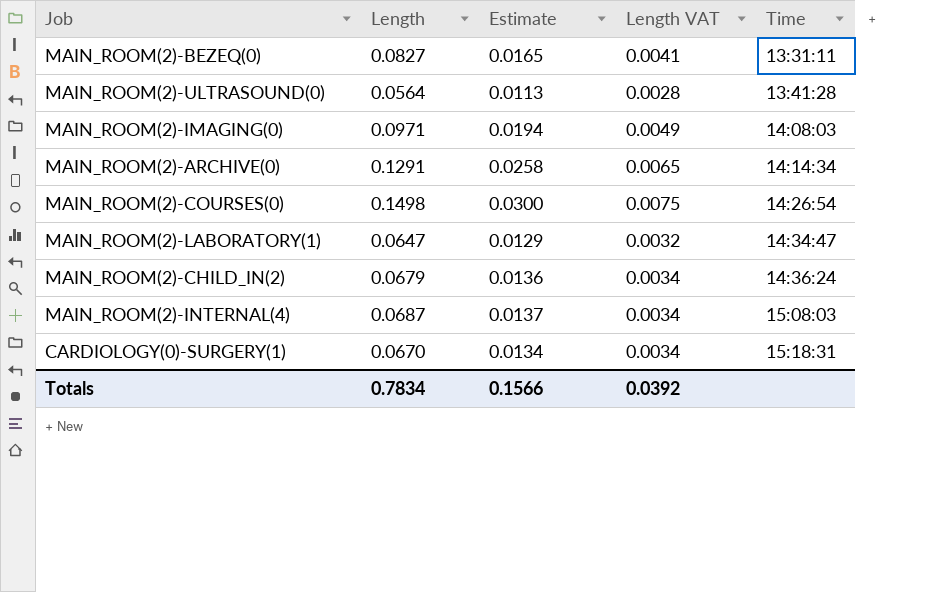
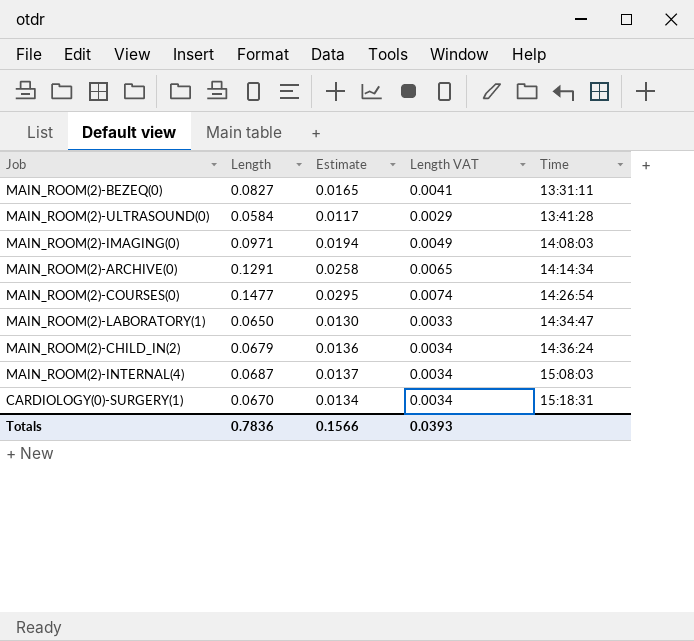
MAIN_ROOM(2)-ULTRASOUND(0) | Length: 0.0564 -> 0.0584
MAIN_ROOM(2)-ULTRASOUND(0) | Estimate: 0.0113 -> 0.0117
MAIN_ROOM(2)-ULTRASOUND(0) | Length VAT: 0.0028 -> 0.0029
MAIN_ROOM(2)-COURSES(0) | Length: 0.1498 -> 0.1477
MAIN_ROOM(2)-COURSES(0) | Estimate: 0.0300 -> 0.0295
MAIN_ROOM(2)-COURSES(0) | Length VAT: 0.0075 -> 0.0074
MAIN_ROOM(2)-LABORATORY(1) | Length: 0.0647 -> 0.0650
MAIN_ROOM(2)-LABORATORY(1) | Estimate: 0.0129 -> 0.0130
MAIN_ROOM(2)-LABORATORY(1) | Length VAT: 0.0032 -> 0.0033
Totals | Length: 0.7834 -> 0.7836
Totals | Length VAT: 0.0392 -> 0.0393

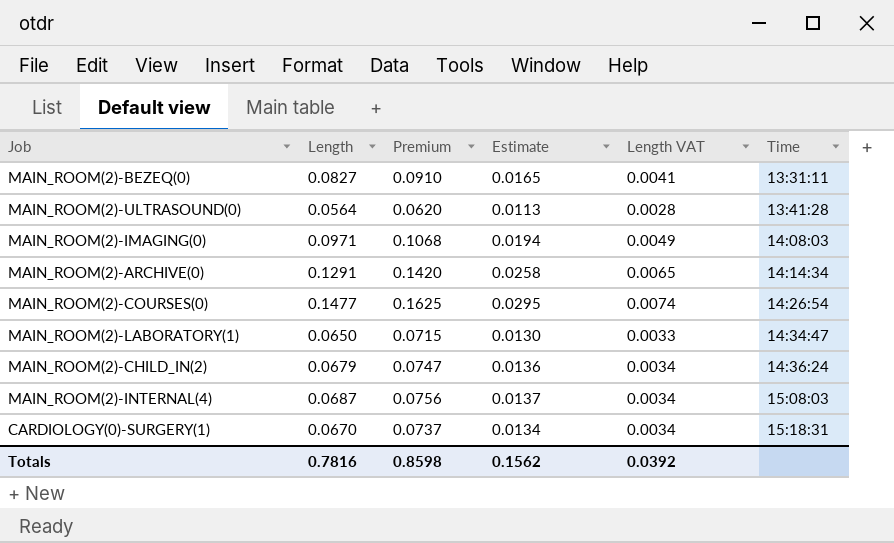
column Premium | formula: none -> [Length] * 1.1
MAIN_ROOM(2)-ULTRASOUND(0) | Length: 0.0584 -> 0.0564
MAIN_ROOM(2)-ULTRASOUND(0) | Estimate: 0.0117 -> 0.0113
MAIN_ROOM(2)-ULTRASOUND(0) | Length VAT: 0.0029 -> 0.0028
Totals | Length: 0.7836 -> 0.7816
Totals | Estimate: 0.1566 -> 0.1562
Totals | Length VAT: 0.0393 -> 0.0392

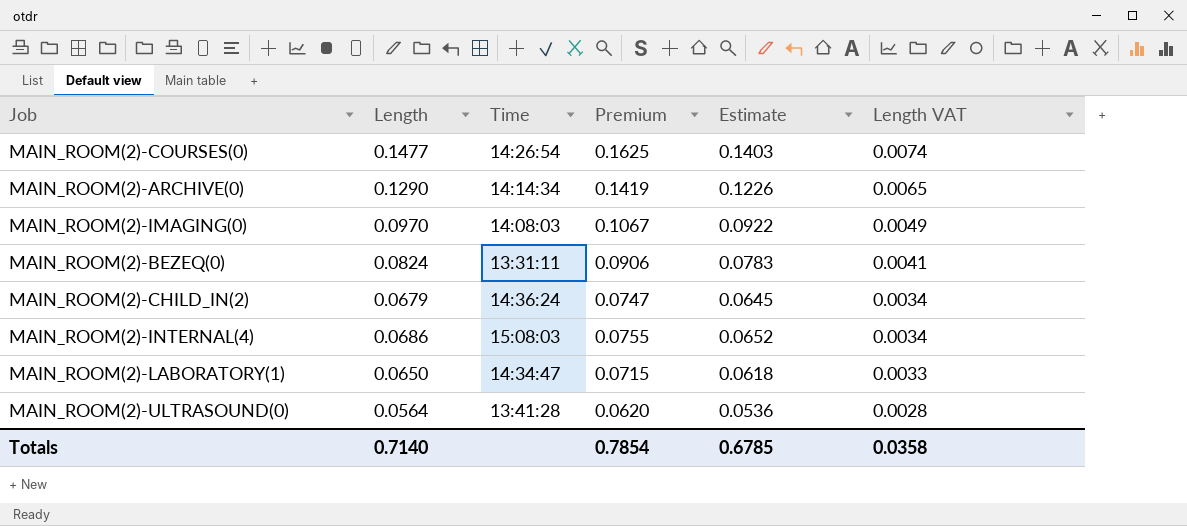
row order: Time ascending -> Length VAT descending
column Time | position: 6 -> 3
column Estimate | formula: [Length] * 0.2 -> [Length] * 0.95
row CARDIOLOGY(0)-SURGERY(1): 0.0670 | 0.0737 | 0.0134 | 0.0034 | 15:18:31 -> none
MAIN_ROOM(2)-ARCHIVE(0) | Length: 0.1291 -> 0.1290
MAIN_ROOM(2)-ARCHIVE(0) | Premium: 0.1420 -> 0.1419
MAIN_ROOM(2)-IMAGING(0) | Length: 0.0971 -> 0.0970
MAIN_ROOM(2)-IMAGING(0) | Premium: 0.1068 -> 0.1067
MAIN_ROOM(2)-BEZEQ(0) | Length: 0.0827 -> 0.0824
MAIN_ROOM(2)-BEZEQ(0) | Premium: 0.0910 -> 0.0906
MAIN_ROOM(2)-INTERNAL(4) | Length: 0.0687 -> 0.0686
MAIN_ROOM(2)-INTERNAL(4) | Premium: 0.0756 -> 0.0755
Totals | Length: 0.7816 -> 0.7140
Totals | Premium: 0.8598 -> 0.7854
Totals | Estimate: 0.1562 -> 0.6785
Totals | Length VAT: 0.0392 -> 0.0358

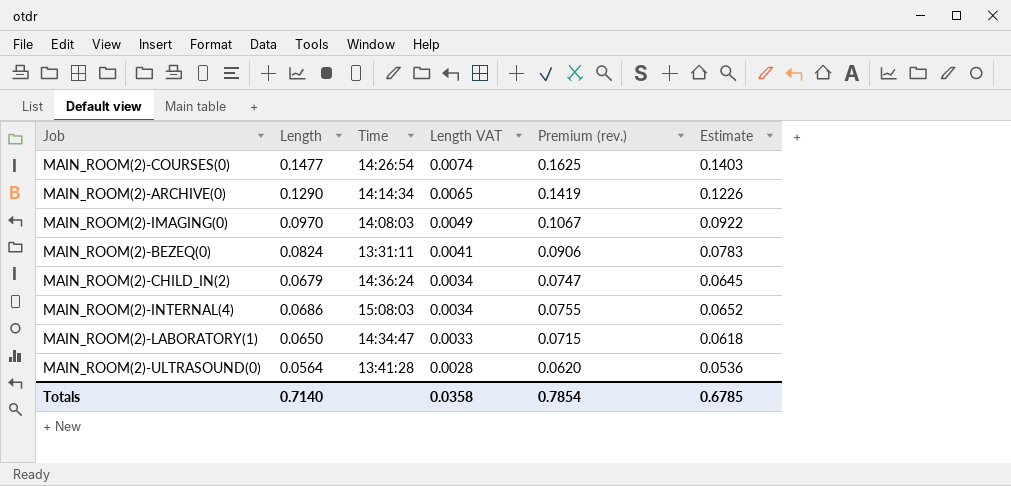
column Length VAT | position: 6 -> 4
column name: Premium -> Premium (rev.)

